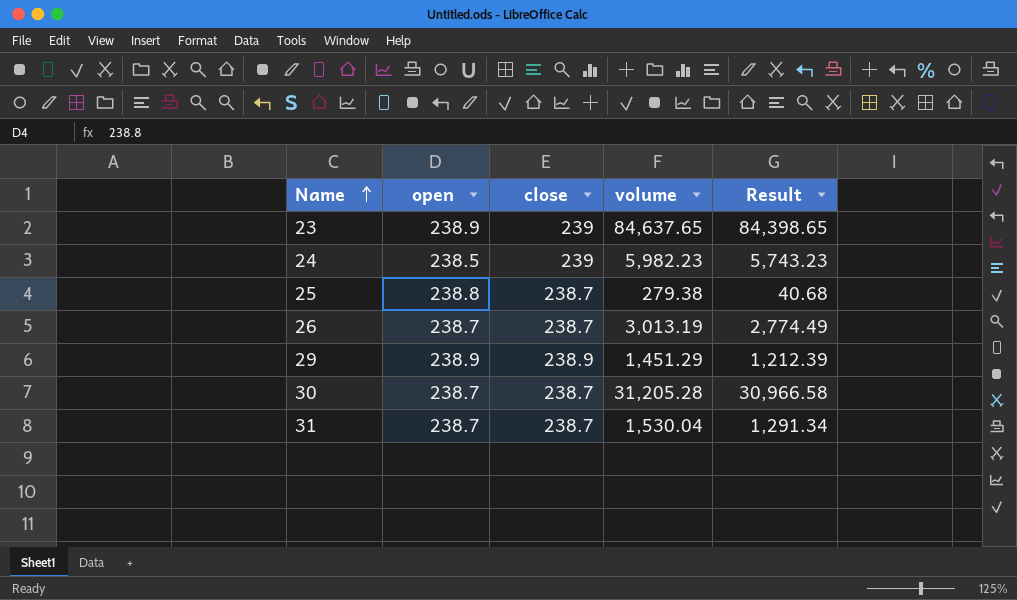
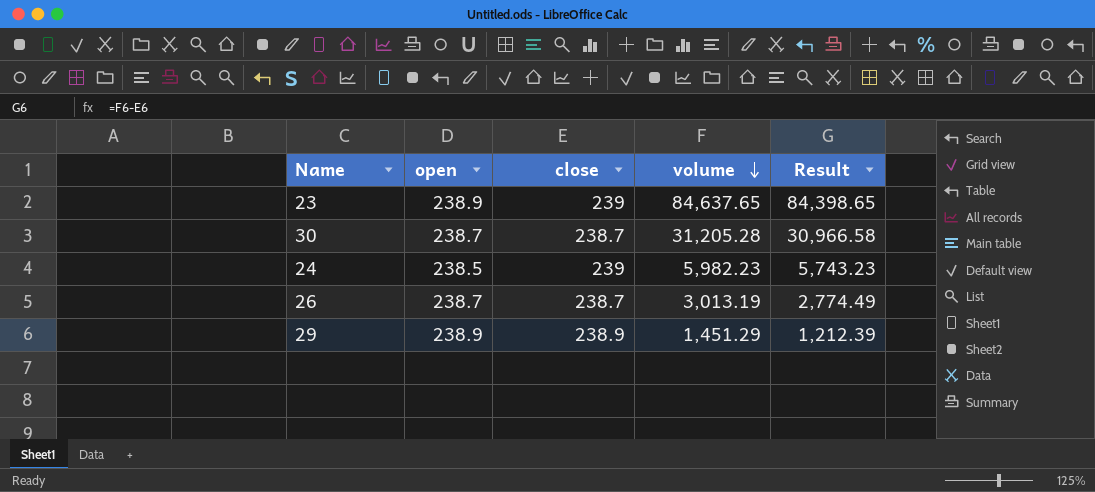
row order: Name ascending -> volume descending
row 25: 238.8 | 238.7 | 279.38 | 40.68 -> none
row 31: 238.7 | 238.7 | 1,530.04 | 1,291.34 -> none

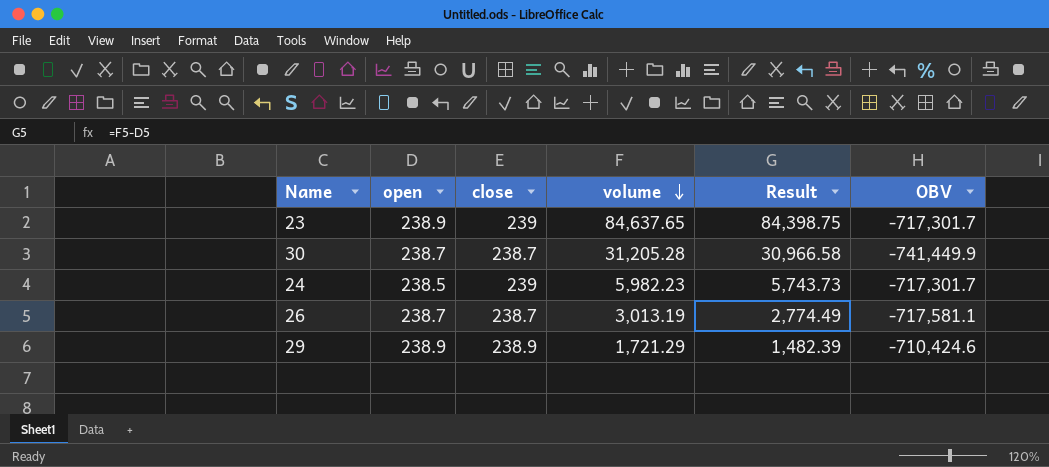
column Result | formula: [volume] - [close] -> [volume] - [open]
column OBV | position: none -> 6
29 | volume: 1,451.29 -> 1,721.29

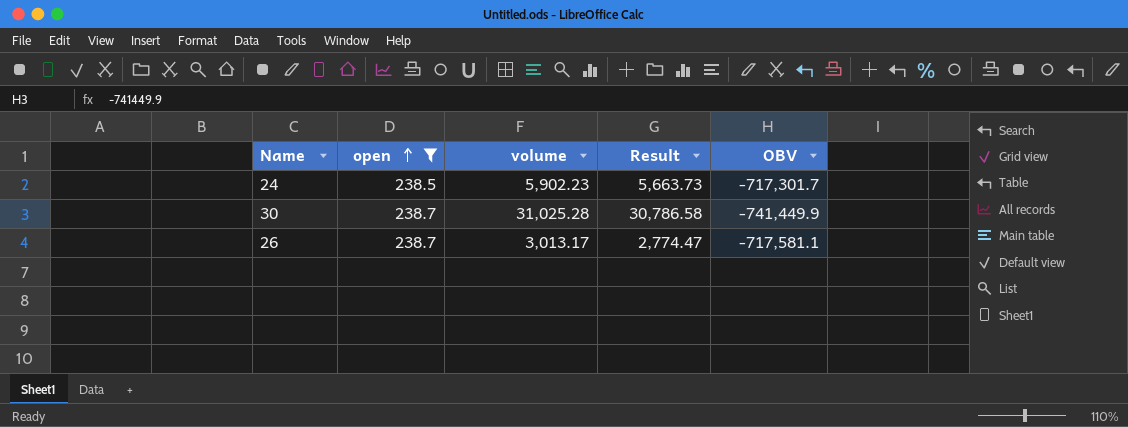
filter: none -> open != 238.9
row order: volume descending -> open ascending
column close | position: 3 -> none
24 | volume: 5,982.23 -> 5,902.23
24 | Result: 5,743.73 -> 5,663.73
30 | volume: 31,205.28 -> 31,025.28
30 | Result: 30,966.58 -> 30,786.58
26 | volume: 3,013.19 -> 3,013.17
26 | Result: 2,774.49 -> 2,774.47

